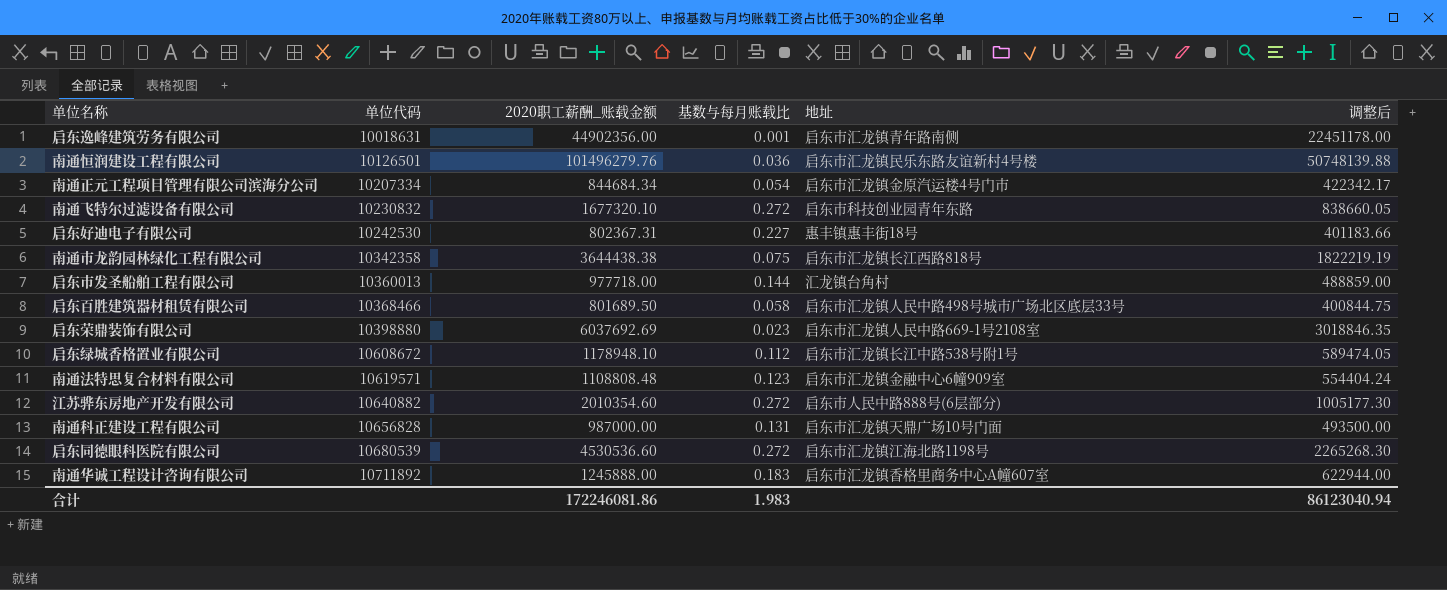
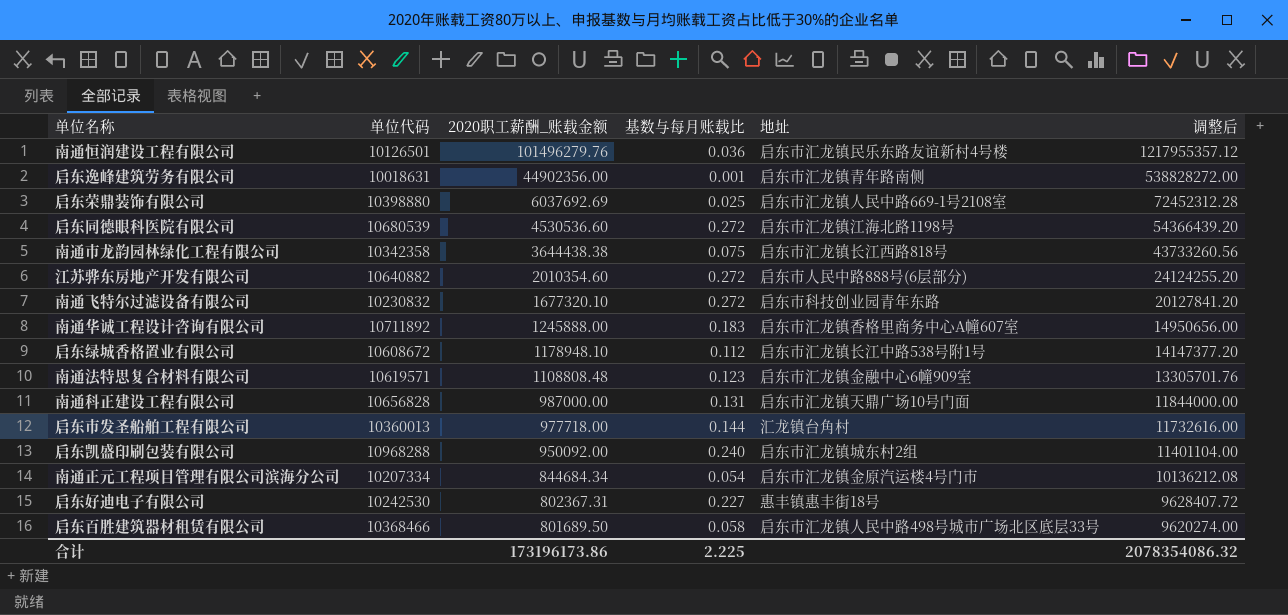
row order: 单位代码 ascending -> 2020职工薪酬_账载金额 descending
column 调整后 | formula: [2020职工薪酬_账载金额] * 0.5 -> [2020职工薪酬_账载金额] * 12
启东荣鼎装饰有限公司 | 基数与每月账载比: 0.023 -> 0.025
row 启东凯盛印刷包装有限公司: none -> 10968288 | 950092.00 | 0.240 | 启东市汇龙镇城东村2组 | 11401104.00
合计 | 2020职工薪酬_账载金额: 172246081.86 -> 173196173.86
合计 | 基数与每月账载比: 1.983 -> 2.225
合计 | 调整后: 86123040.94 -> 2078354086.32

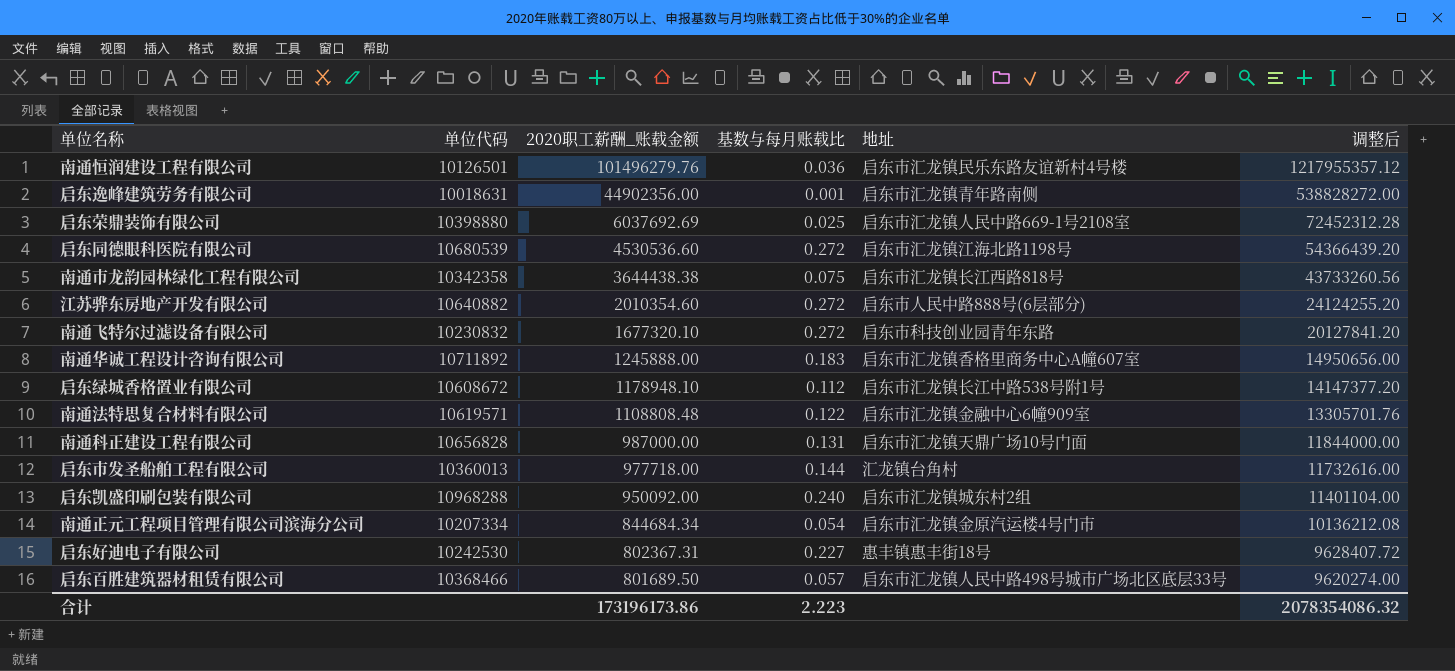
南通法特思复合材料有限公司 | 基数与每月账载比: 0.123 -> 0.122
启东百胜建筑器材租赁有限公司 | 基数与每月账载比: 0.058 -> 0.057
合计 | 基数与每月账载比: 2.225 -> 2.223

